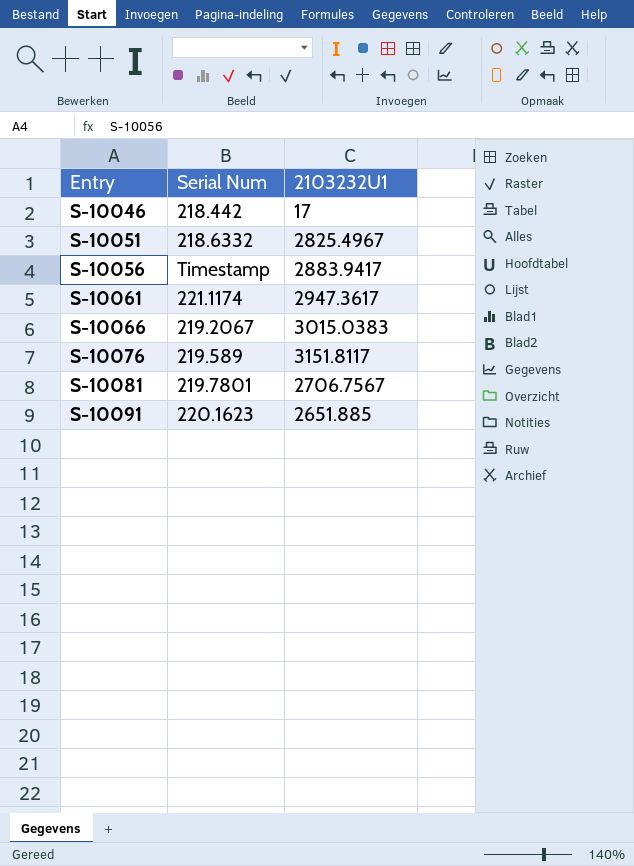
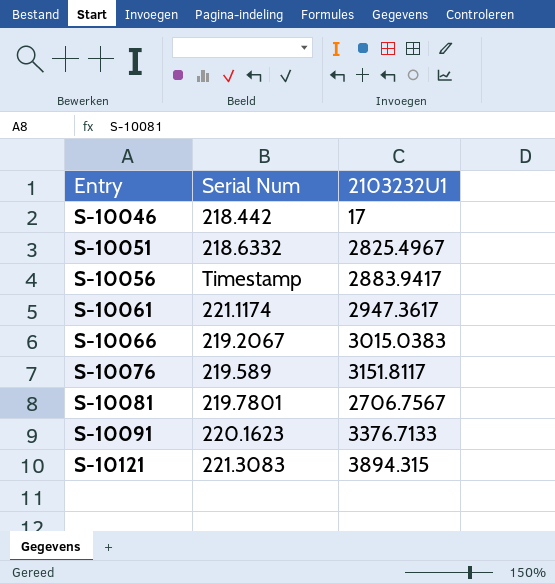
S-10091 | 2103232U1: 2651.885 -> 3376.7133
row S-10121: none -> 221.3083 | 3894.315

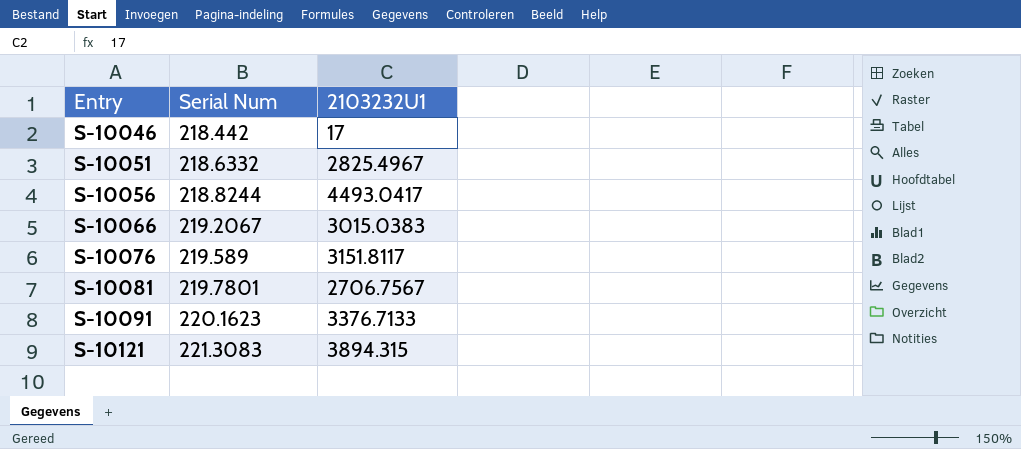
row S-10061: 221.1174 | 2947.3617 -> none
S-10056 | Serial Num: Timestamp -> 218.8244
S-10056 | 2103232U1: 2883.9417 -> 4493.0417

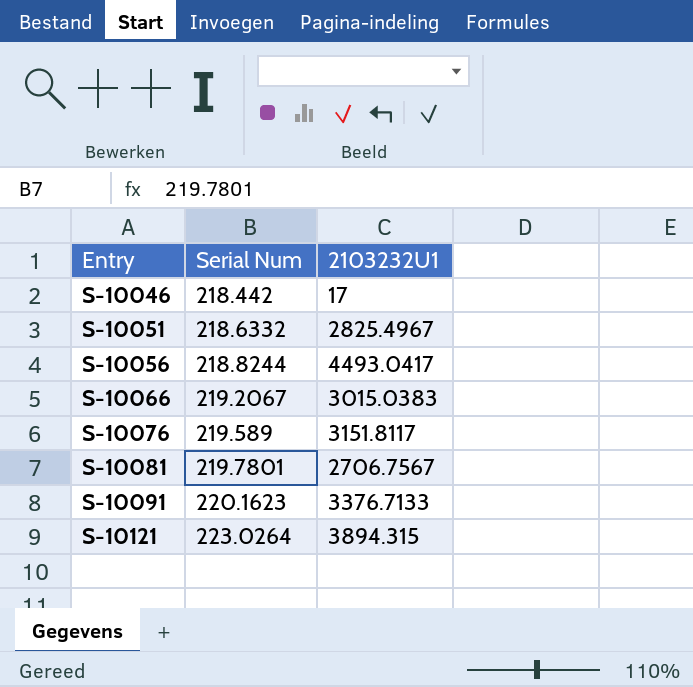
S-10121 | Serial Num: 221.3083 -> 223.0264

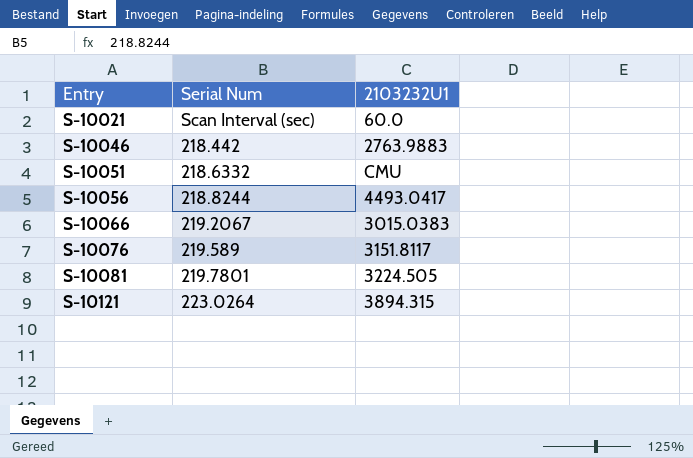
row S-10091: 220.1623 | 3376.7133 -> none
row S-10021: none -> Scan Interval (sec) | 60.0
S-10046 | 2103232U1: 17 -> 2763.9883
S-10051 | 2103232U1: 2825.4967 -> CMU
S-10081 | 2103232U1: 2706.7567 -> 3224.505

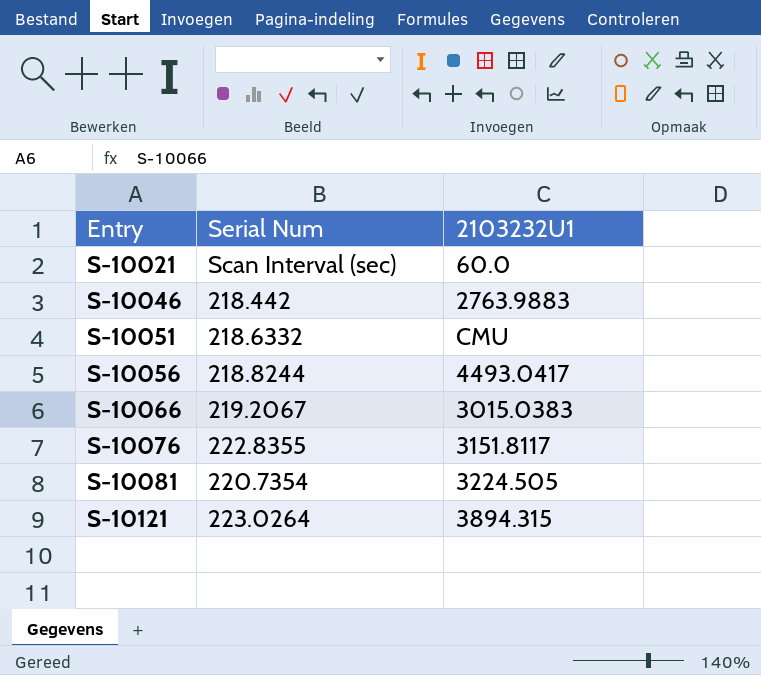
S-10076 | Serial Num: 219.589 -> 222.8355
S-10081 | Serial Num: 219.7801 -> 220.7354

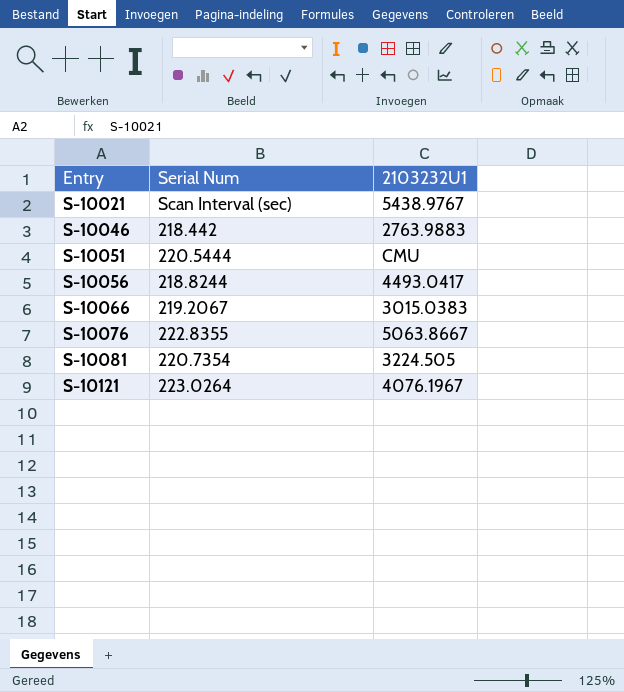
S-10021 | 2103232U1: 60.0 -> 5438.9767
S-10051 | Serial Num: 218.6332 -> 220.5444
S-10076 | 2103232U1: 3151.8117 -> 5063.8667
S-10121 | 2103232U1: 3894.315 -> 4076.1967

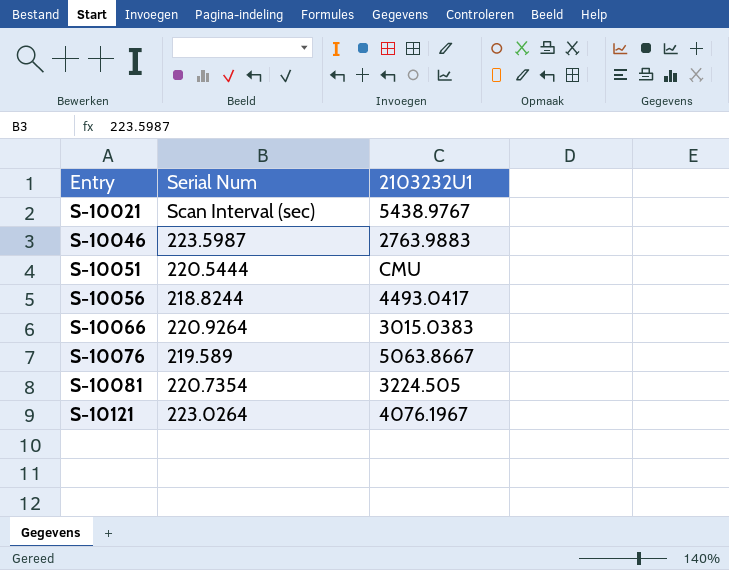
S-10046 | Serial Num: 218.442 -> 223.5987
S-10066 | Serial Num: 219.2067 -> 220.9264
S-10076 | Serial Num: 222.8355 -> 219.589

